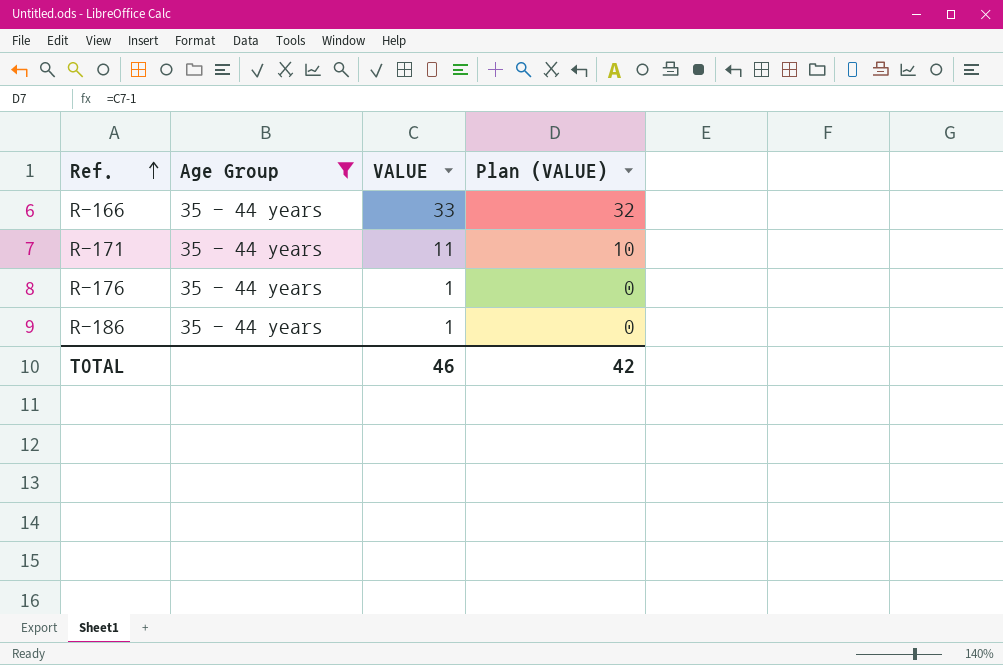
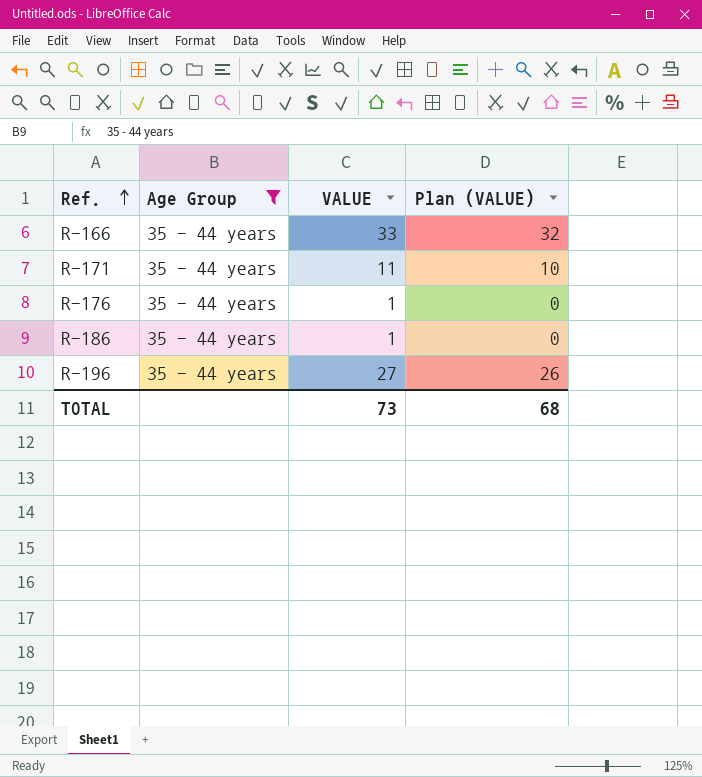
row R-196: none -> 35 - 44 years | 27 | 26
TOTAL | VALUE: 46 -> 73
TOTAL | Plan (VALUE): 42 -> 68

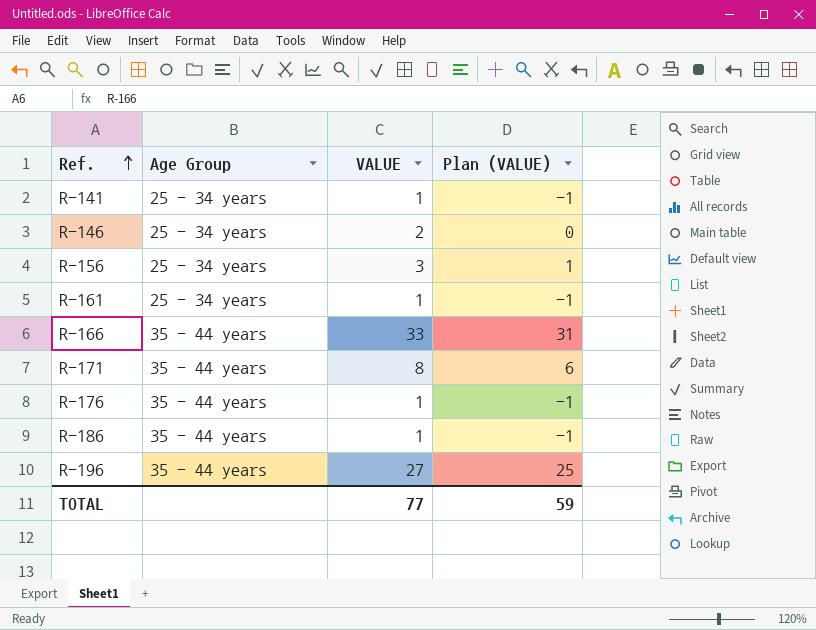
filter: Age Group = 35 - 44 years -> none
column Plan (VALUE) | formula: [VALUE] - 1 -> [VALUE] - 2
R-171 | VALUE: 11 -> 8
TOTAL | VALUE: 73 -> 77
TOTAL | Plan (VALUE): 68 -> 59

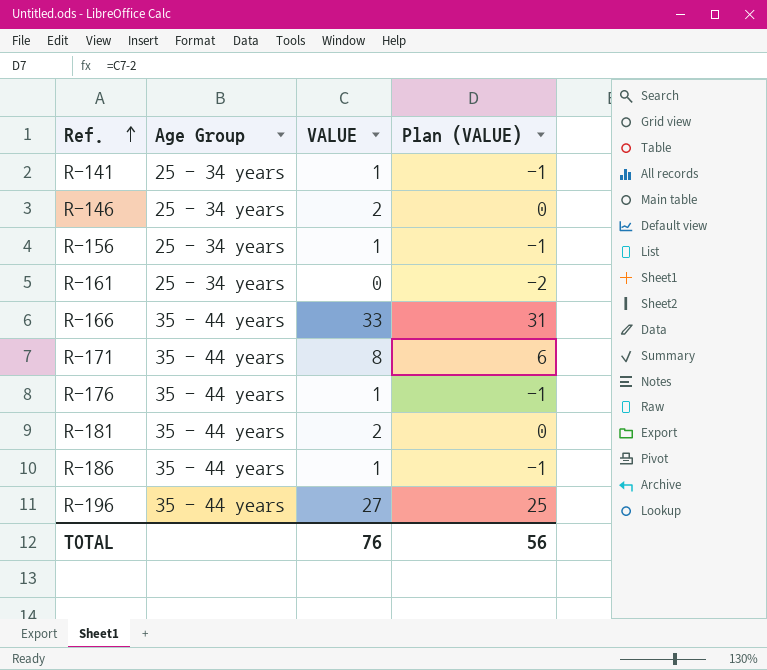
R-156 | VALUE: 3 -> 1
R-156 | Plan (VALUE): 1 -> -1
R-161 | VALUE: 1 -> 0
R-161 | Plan (VALUE): -1 -> -2
row R-181: none -> 35 - 44 years | 2 | 0
TOTAL | VALUE: 77 -> 76
TOTAL | Plan (VALUE): 59 -> 56

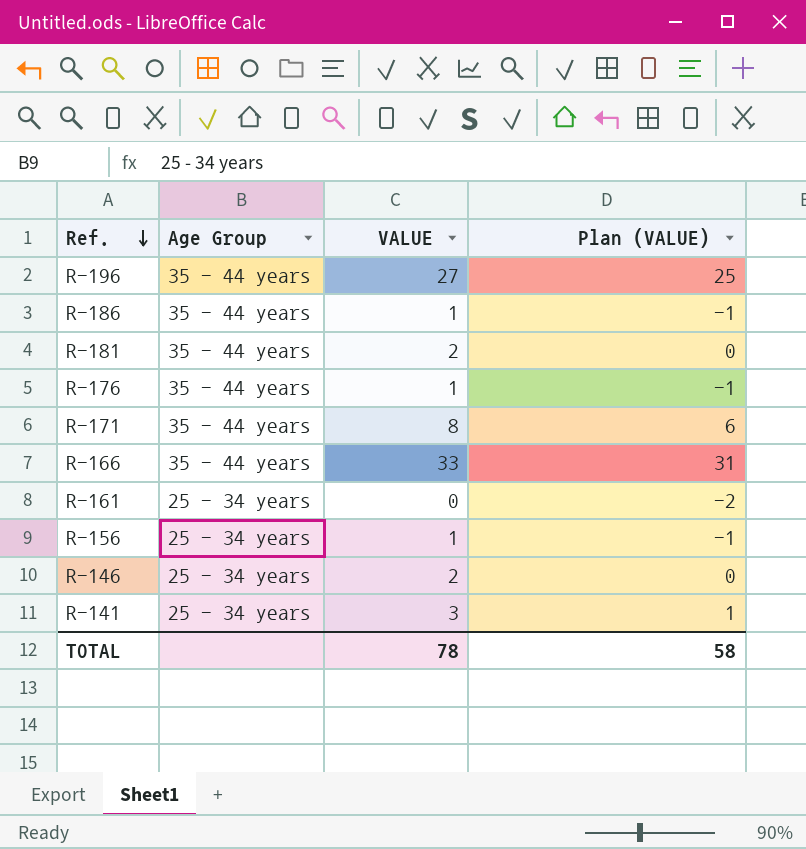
row order: Ref. ascending -> Ref. descending
R-141 | VALUE: 1 -> 3
R-141 | Plan (VALUE): -1 -> 1
TOTAL | VALUE: 76 -> 78
TOTAL | Plan (VALUE): 56 -> 58

